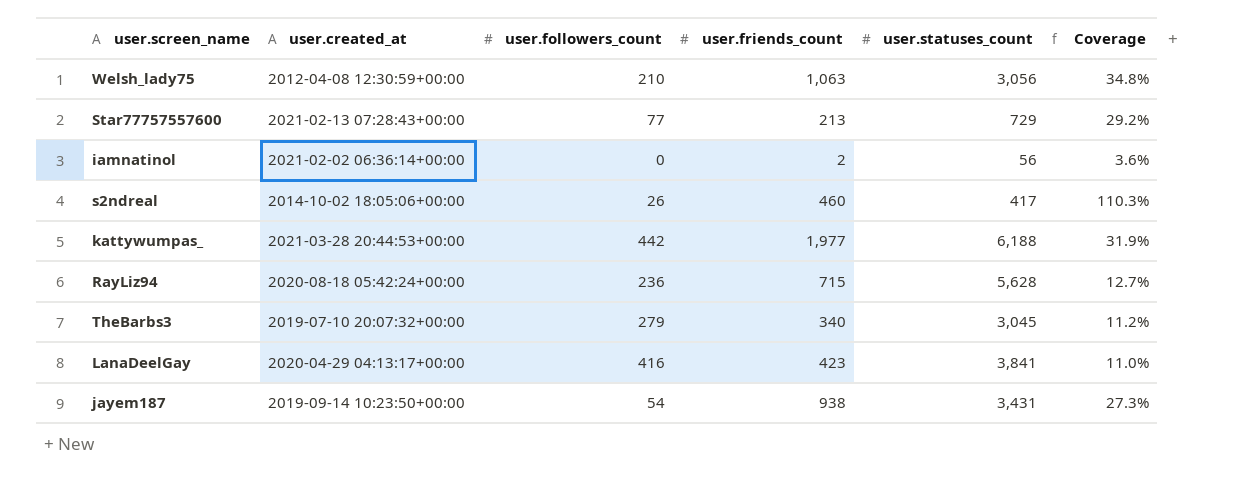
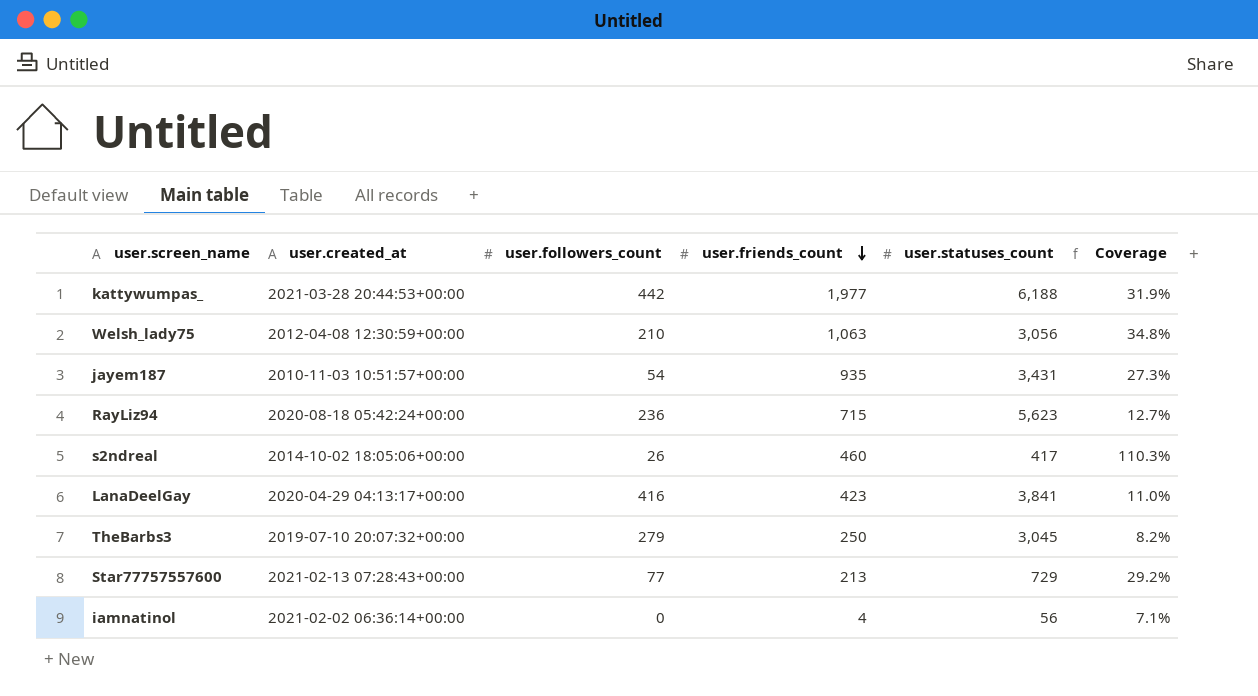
row order: none -> user.friends_count descending
jayem187 | user.created_at: 2019-09-14 10:23:50+00:00 -> 2010-11-03 10:51:57+00:00
jayem187 | user.friends_count: 938 -> 935
RayLiz94 | user.statuses_count: 5,628 -> 5,623
TheBarbs3 | user.friends_count: 340 -> 250
TheBarbs3 | Coverage: 11.2% -> 8.2%
iamnatinol | user.friends_count: 2 -> 4
iamnatinol | Coverage: 3.6% -> 7.1%

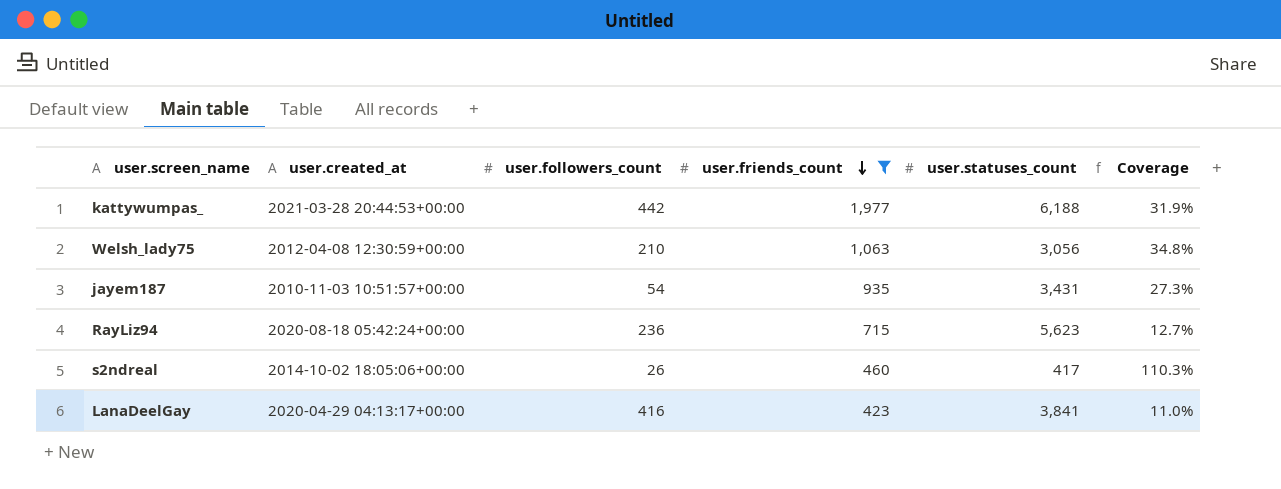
filter: none -> user.friends_count >= 423

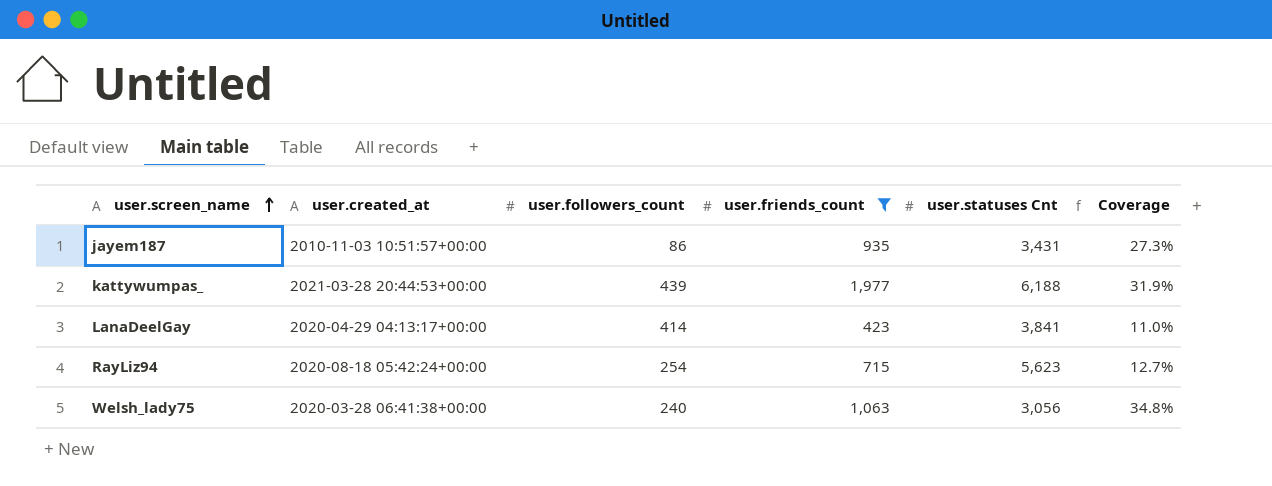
row order: user.friends_count descending -> user.screen_name ascending
column name: user.statuses_count -> user.statuses Cnt
row s2ndreal: 2014-10-02 18:05:06+00:00 | 26 | 460 | 417 | 110.3% -> none
jayem187 | user.followers_count: 54 -> 86
kattywumpas_ | user.followers_count: 442 -> 439
LanaDeelGay | user.followers_count: 416 -> 414
RayLiz94 | user.followers_count: 236 -> 254
Welsh_lady75 | user.created_at: 2012-04-08 12:30:59+00:00 -> 2020-03-28 06:41:38+00:00
Welsh_lady75 | user.followers_count: 210 -> 240

